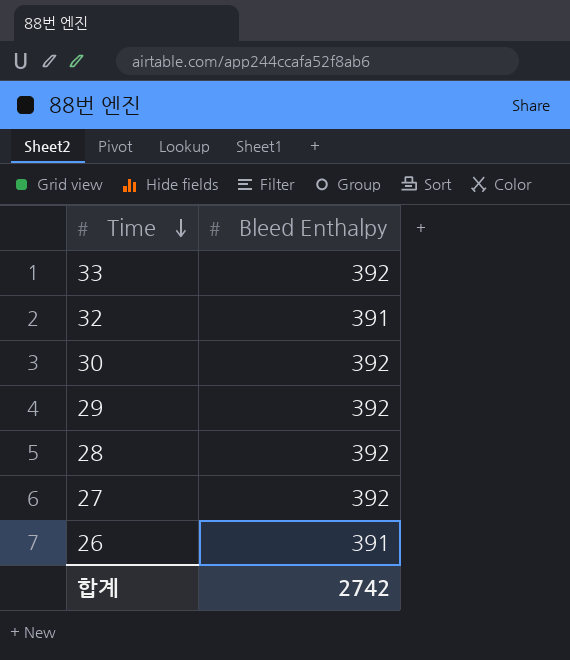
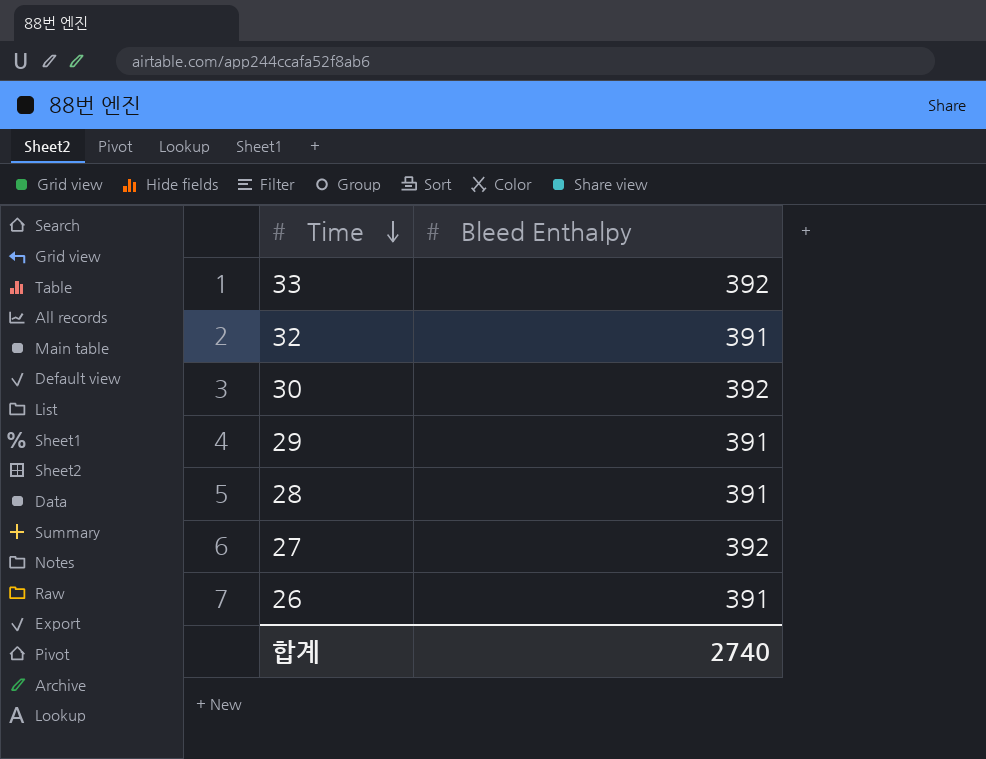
29 | Bleed Enthalpy: 392 -> 391
28 | Bleed Enthalpy: 392 -> 391
합계 | Bleed Enthalpy: 2742 -> 2740

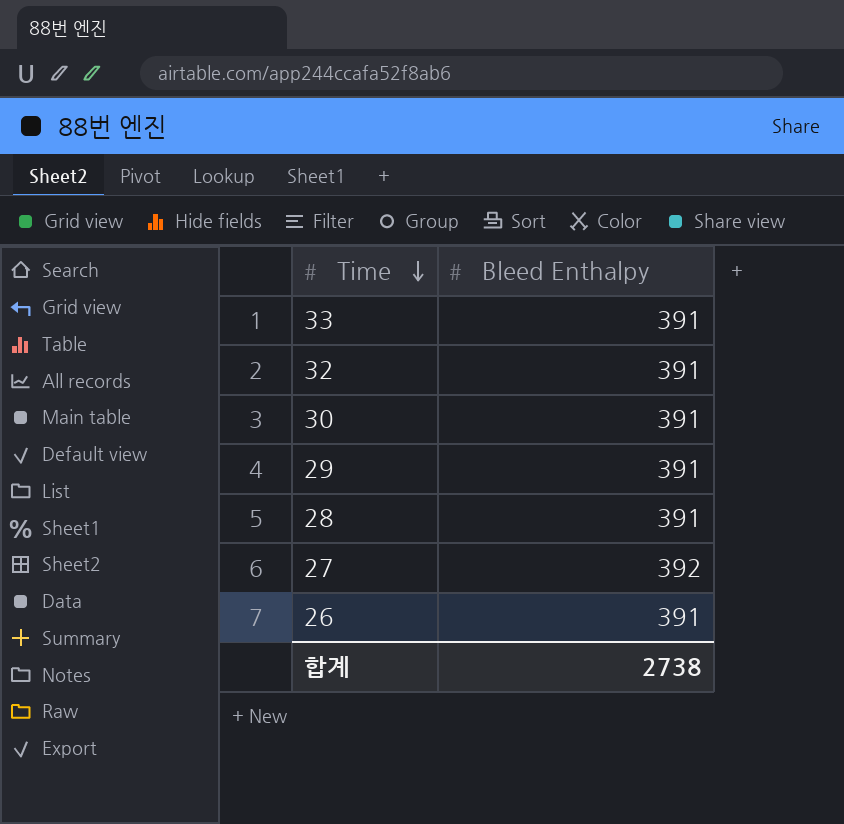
33 | Bleed Enthalpy: 392 -> 391
30 | Bleed Enthalpy: 392 -> 391
합계 | Bleed Enthalpy: 2740 -> 2738

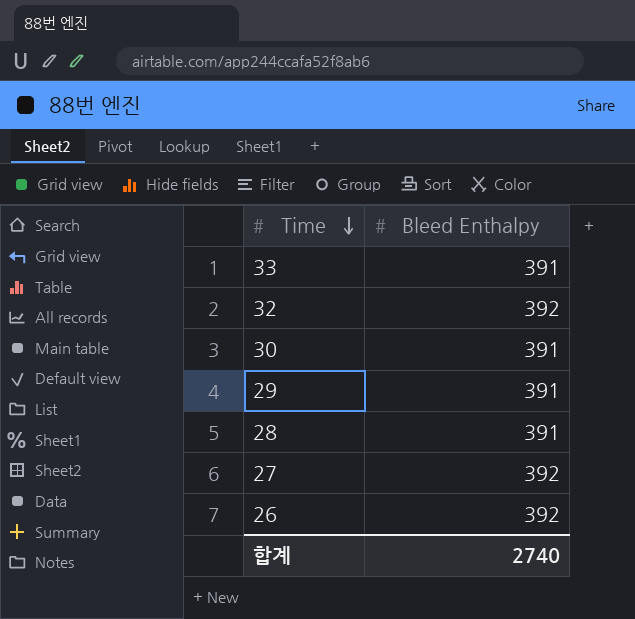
32 | Bleed Enthalpy: 391 -> 392
26 | Bleed Enthalpy: 391 -> 392
합계 | Bleed Enthalpy: 2738 -> 2740

